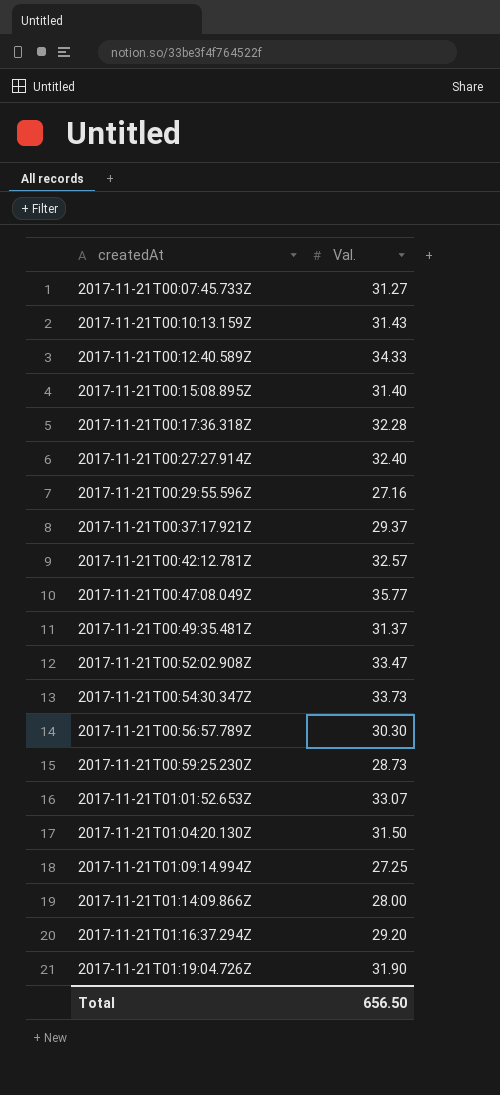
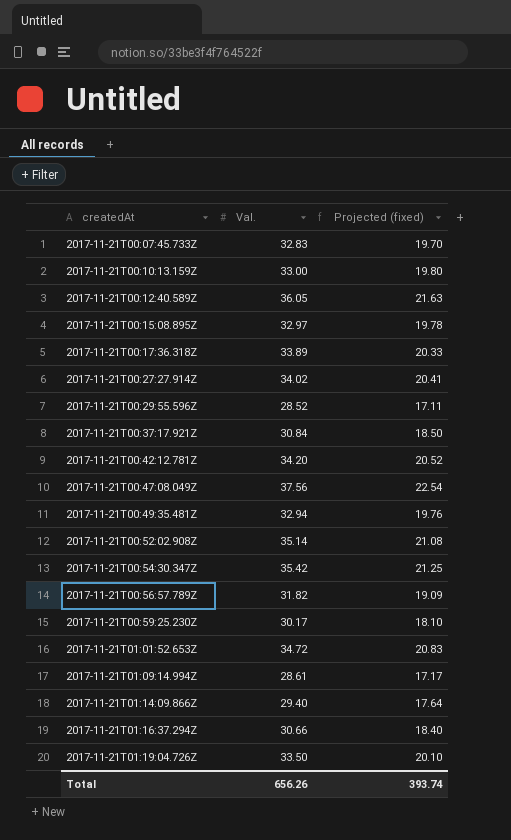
column Projected (fixed) | formula: none -> [Val.] * 0.6
row 2017-11-21T01:04:20.130Z: 31.50 -> none
2017-11-21T00:07:45.733Z | Val.: 31.27 -> 32.83
2017-11-21T00:10:13.159Z | Val.: 31.43 -> 33.00
2017-11-21T00:12:40.589Z | Val.: 34.33 -> 36.05
2017-11-21T00:15:08.895Z | Val.: 31.40 -> 32.97
2017-11-21T00:17:36.318Z | Val.: 32.28 -> 33.89
2017-11-21T00:27:27.914Z | Val.: 32.40 -> 34.02
2017-11-21T00:29:55.596Z | Val.: 27.16 -> 28.52
2017-11-21T00:37:17.921Z | Val.: 29.37 -> 30.84
2017-11-21T00:42:12.781Z | Val.: 32.57 -> 34.20
2017-11-21T00:47:08.049Z | Val.: 35.77 -> 37.56
2017-11-21T00:49:35.481Z | Val.: 31.37 -> 32.94
2017-11-21T00:52:02.908Z | Val.: 33.47 -> 35.14
2017-11-21T00:54:30.347Z | Val.: 33.73 -> 35.42
2017-11-21T00:56:57.789Z | Val.: 30.30 -> 31.82
2017-11-21T00:59:25.230Z | Val.: 28.73 -> 30.17
2017-11-21T01:01:52.653Z | Val.: 33.07 -> 34.72
2017-11-21T01:09:14.994Z | Val.: 27.25 -> 28.61
2017-11-21T01:14:09.866Z | Val.: 28.00 -> 29.40
2017-11-21T01:16:37.294Z | Val.: 29.20 -> 30.66
2017-11-21T01:19:04.726Z | Val.: 31.90 -> 33.50
Total | Val.: 656.50 -> 656.26

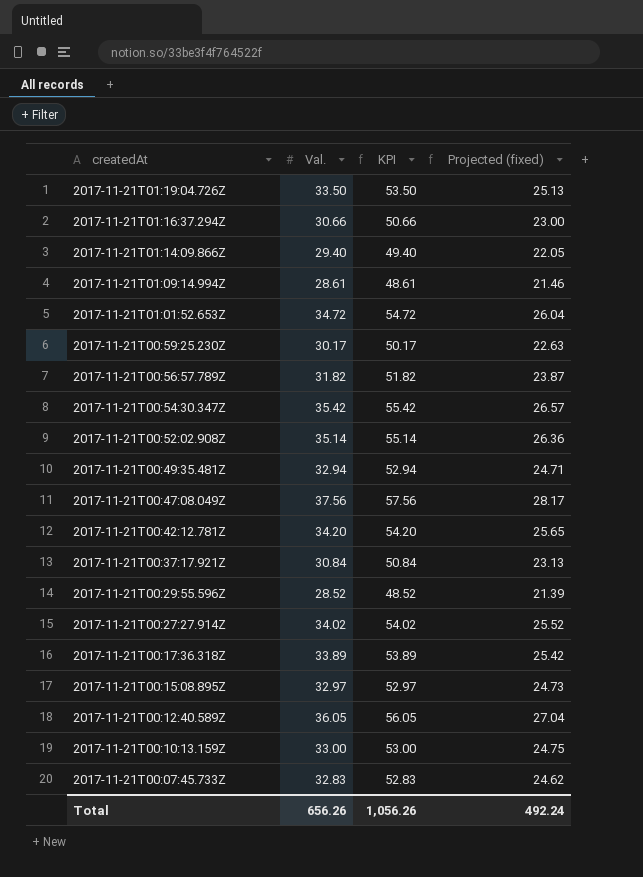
row order: createdAt ascending -> createdAt descending
column KPI | formula: none -> [Val.] + 20
column Projected (fixed) | formula: [Val.] * 0.6 -> [Val.] * 0.75
Total | Projected (fixed): 393.74 -> 492.24

